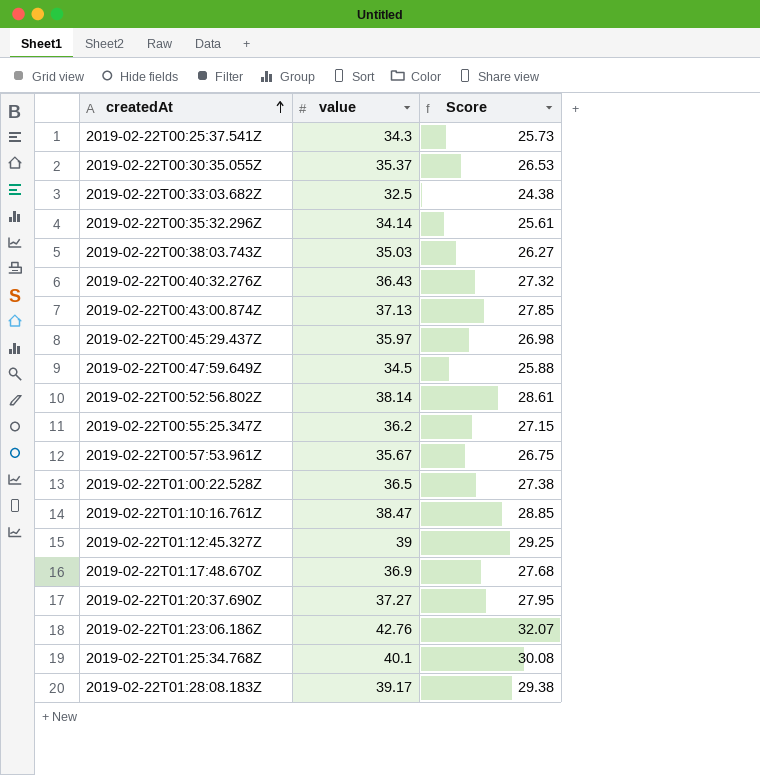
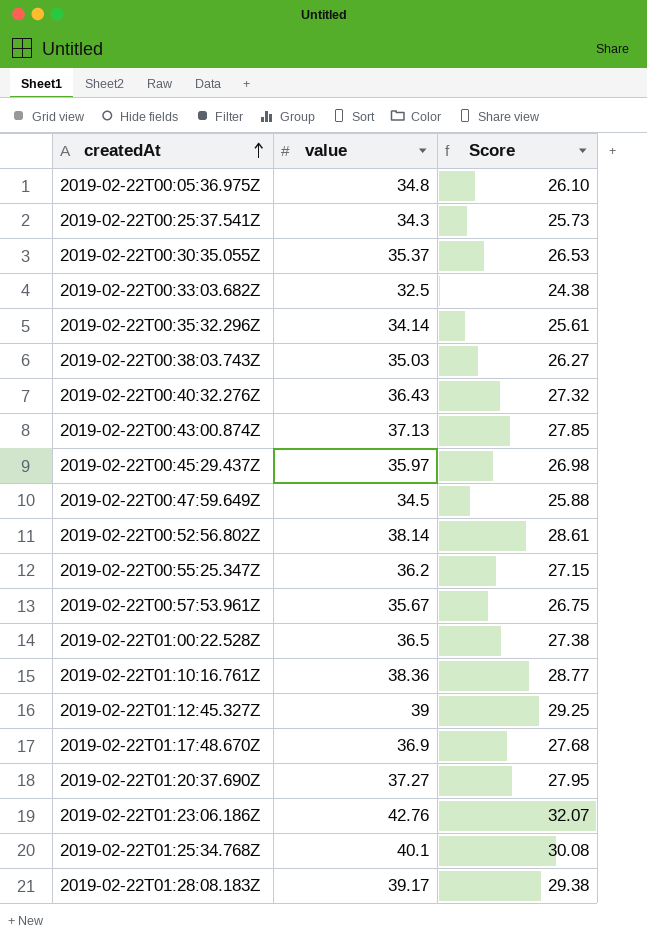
row 2019-02-22T00:05:36.975Z: none -> 34.8 | 26.10
2019-02-22T01:10:16.761Z | value: 38.47 -> 38.36
2019-02-22T01:10:16.761Z | Score: 28.85 -> 28.77

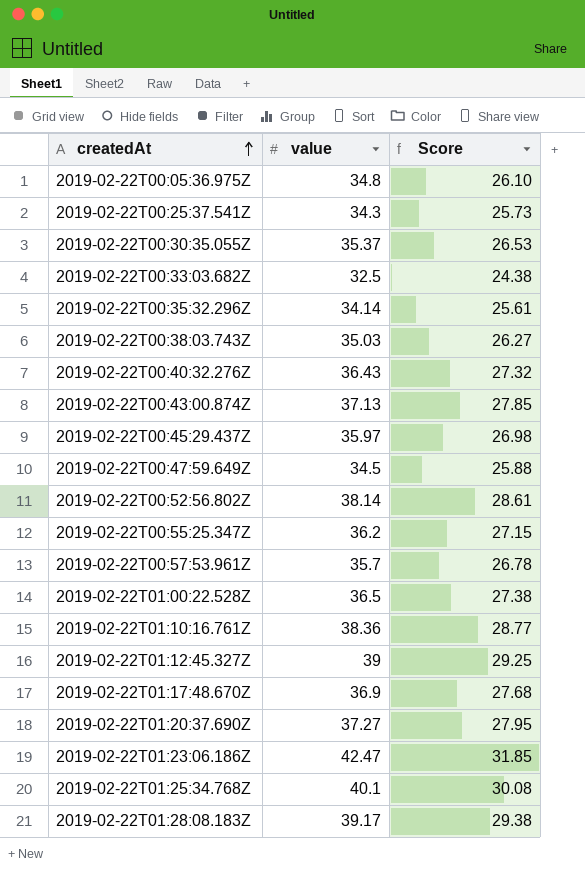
2019-02-22T00:57:53.961Z | value: 35.67 -> 35.7
2019-02-22T00:57:53.961Z | Score: 26.75 -> 26.78
2019-02-22T01:23:06.186Z | value: 42.76 -> 42.47
2019-02-22T01:23:06.186Z | Score: 32.07 -> 31.85

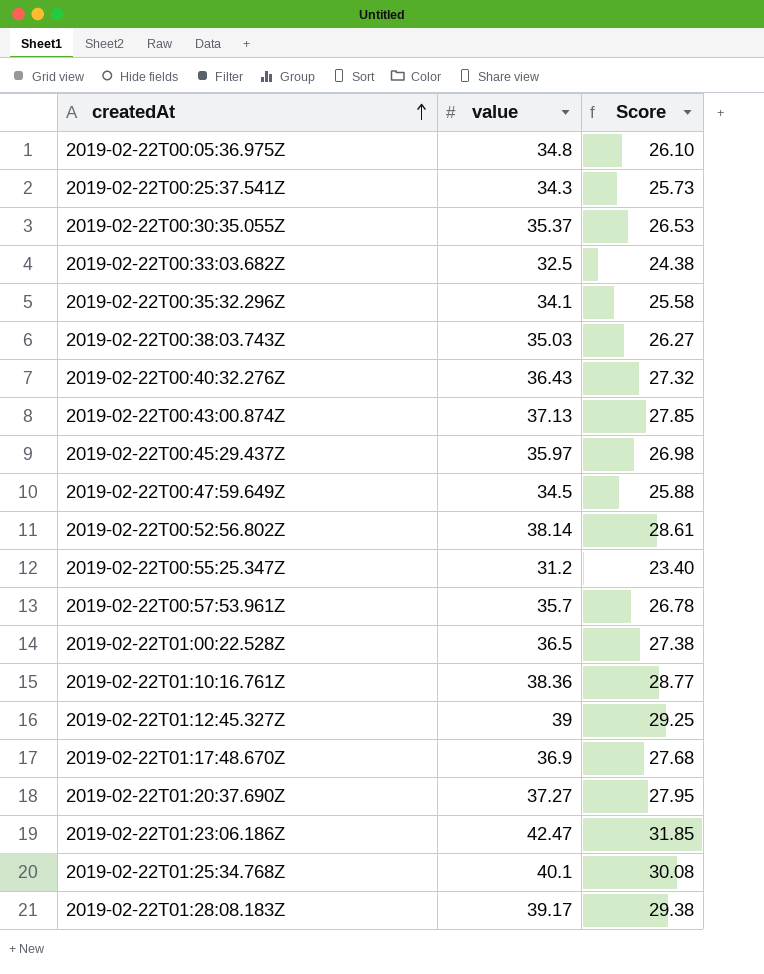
2019-02-22T00:35:32.296Z | value: 34.14 -> 34.1
2019-02-22T00:35:32.296Z | Score: 25.61 -> 25.58
2019-02-22T00:55:25.347Z | value: 36.2 -> 31.2
2019-02-22T00:55:25.347Z | Score: 27.15 -> 23.40

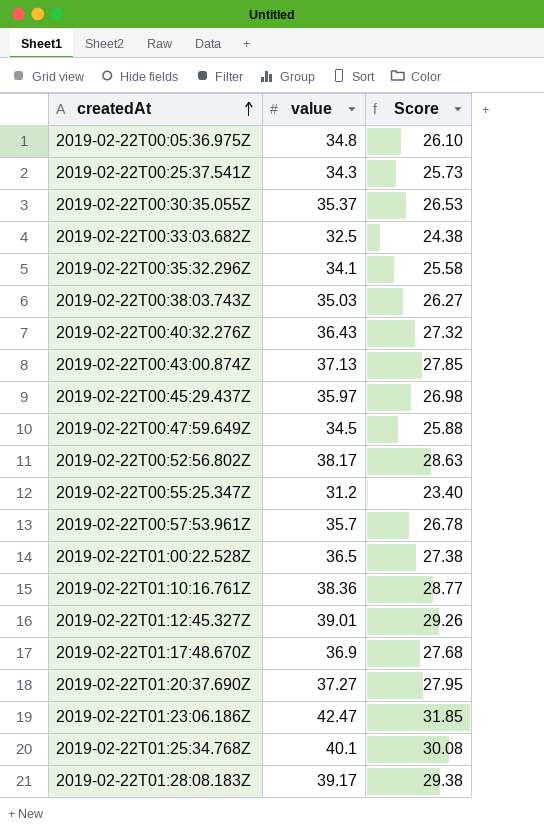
2019-02-22T00:52:56.802Z | value: 38.14 -> 38.17
2019-02-22T00:52:56.802Z | Score: 28.61 -> 28.63
2019-02-22T01:12:45.327Z | value: 39 -> 39.01
2019-02-22T01:12:45.327Z | Score: 29.25 -> 29.26

